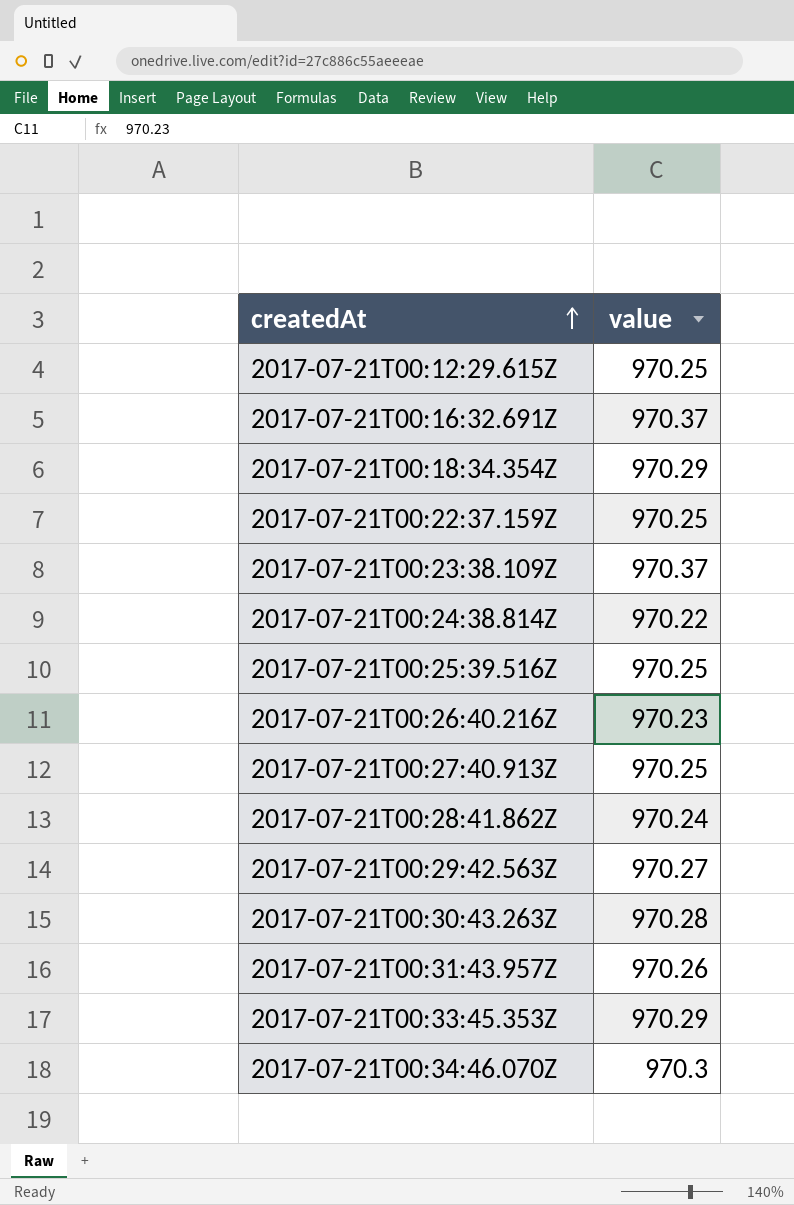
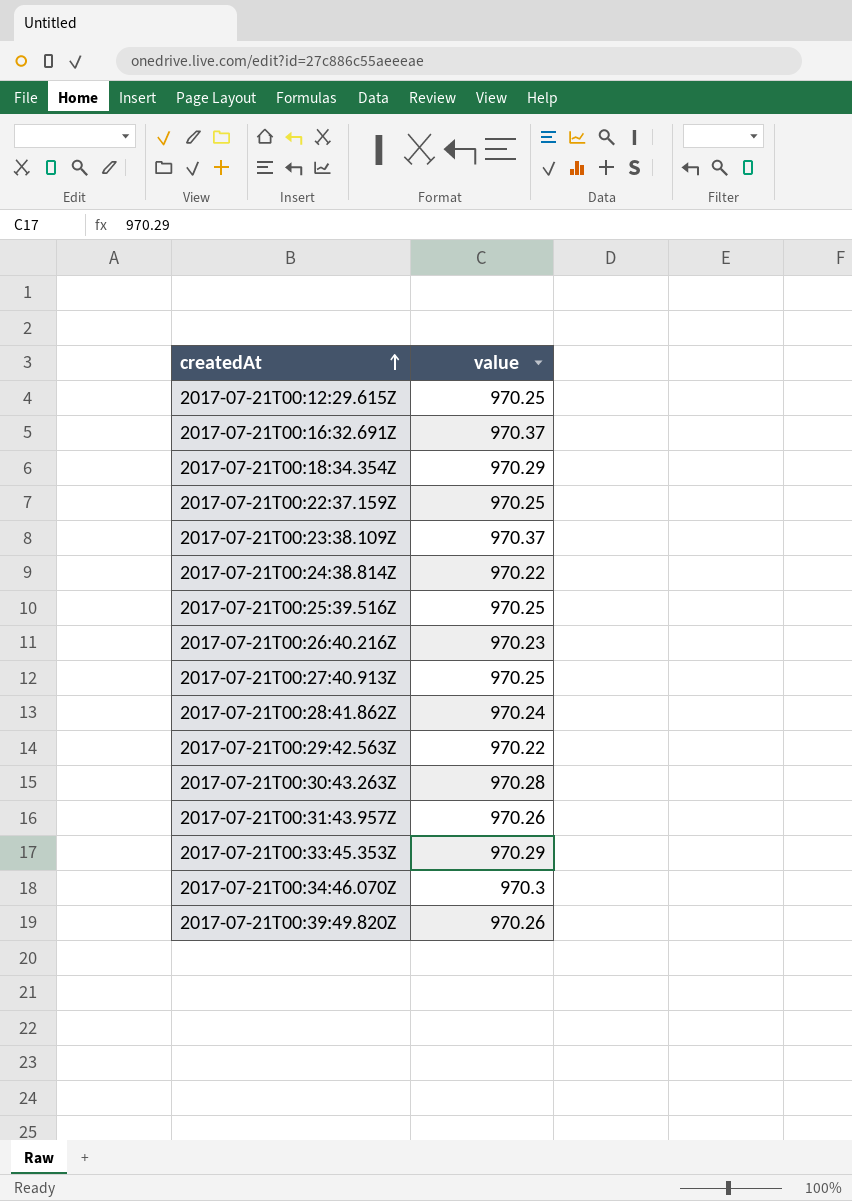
2017-07-21T00:29:42.563Z | value: 970.27 -> 970.22
row 2017-07-21T00:39:49.820Z: none -> 970.26

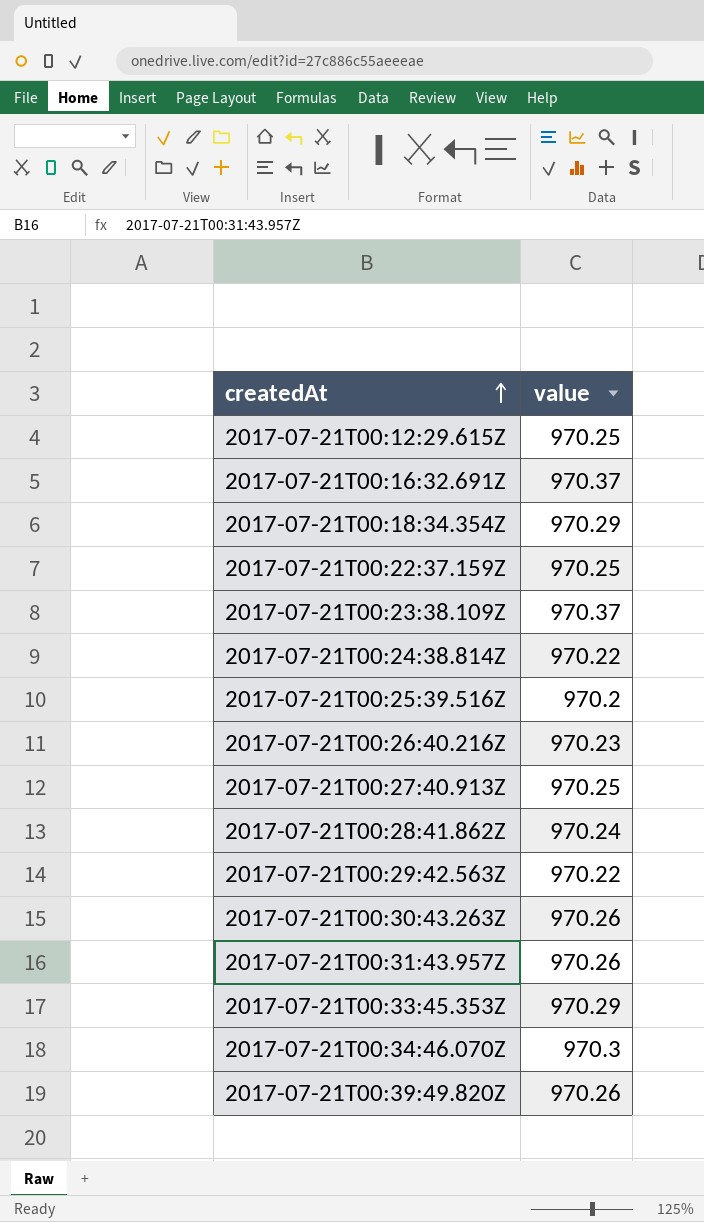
2017-07-21T00:25:39.516Z | value: 970.25 -> 970.2
2017-07-21T00:30:43.263Z | value: 970.28 -> 970.26

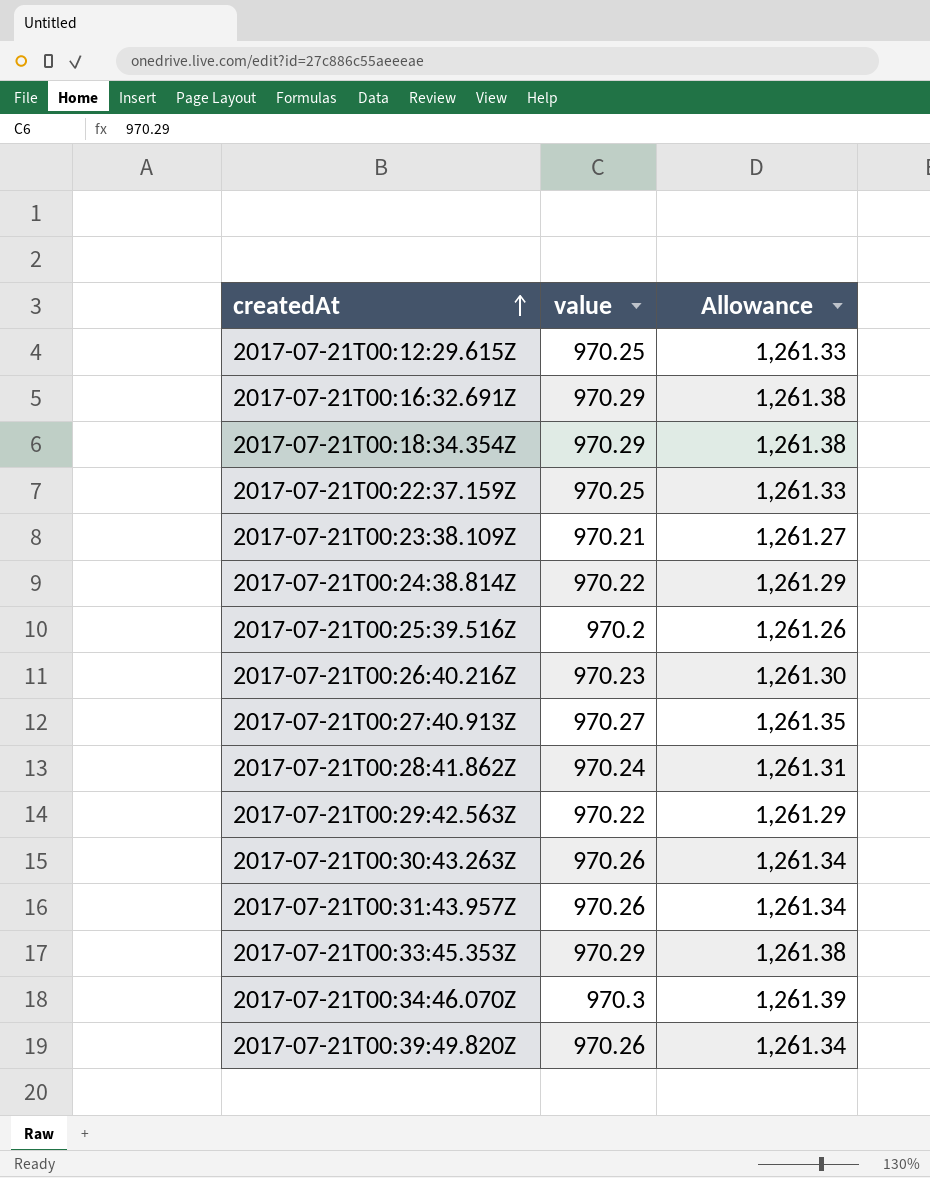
column Allowance | formula: none -> [value] * 1.3
2017-07-21T00:16:32.691Z | value: 970.37 -> 970.29
2017-07-21T00:23:38.109Z | value: 970.37 -> 970.21
2017-07-21T00:27:40.913Z | value: 970.25 -> 970.27

